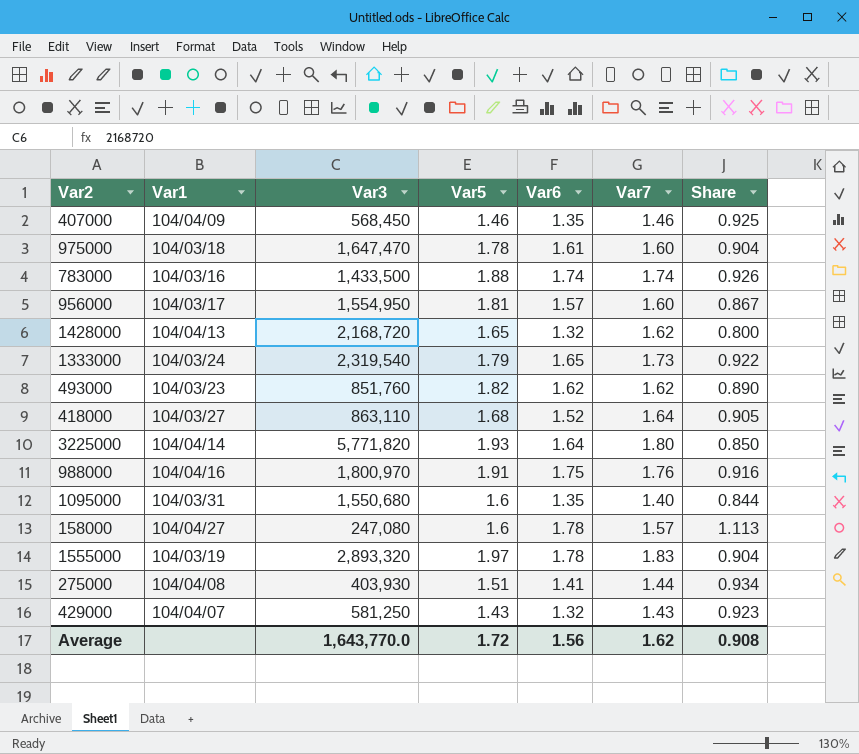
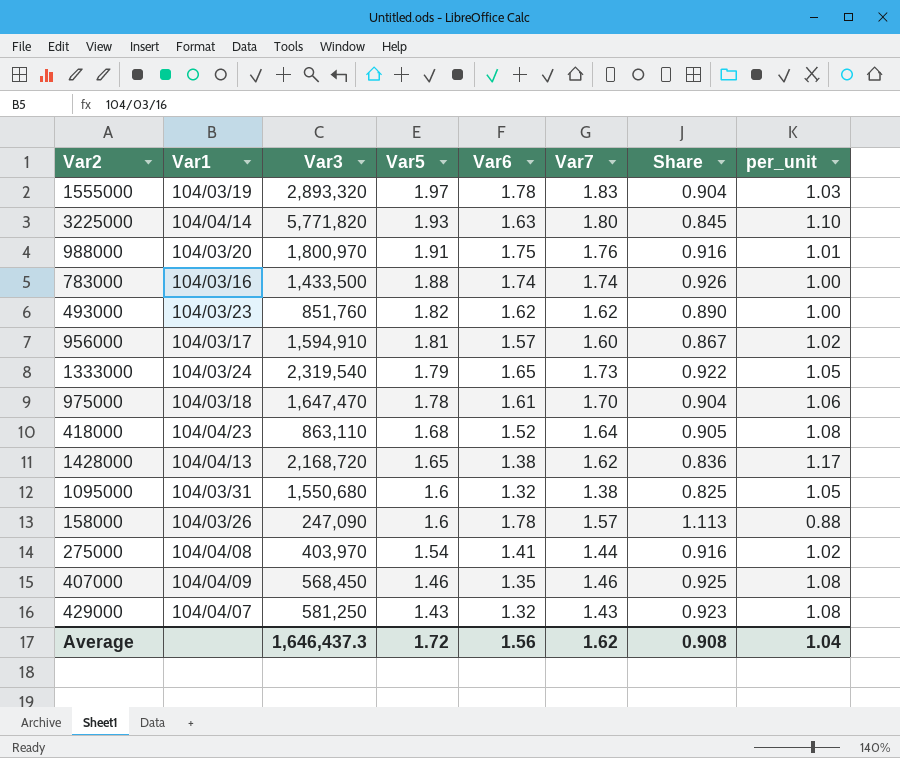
row order: none -> Var5 descending
column per_unit | formula: none -> [Var7] / [Var6]
3225000 | Var6: 1.64 -> 1.63
3225000 | Share: 0.850 -> 0.845
988000 | Var1: 104/04/16 -> 104/03/20
956000 | Var3: 1,554,950 -> 1,594,910
975000 | Var7: 1.60 -> 1.70
418000 | Var1: 104/03/27 -> 104/04/23
1428000 | Var6: 1.32 -> 1.38
1428000 | Share: 0.800 -> 0.836
1095000 | Var6: 1.35 -> 1.32
1095000 | Var7: 1.40 -> 1.38
1095000 | Share: 0.844 -> 0.825
158000 | Var1: 104/04/27 -> 104/03/26
158000 | Var3: 247,080 -> 247,090
275000 | Var3: 403,930 -> 403,970
275000 | Var5: 1.51 -> 1.54
275000 | Share: 0.934 -> 0.916
Average | Var3: 1,643,770.0 -> 1,646,437.3

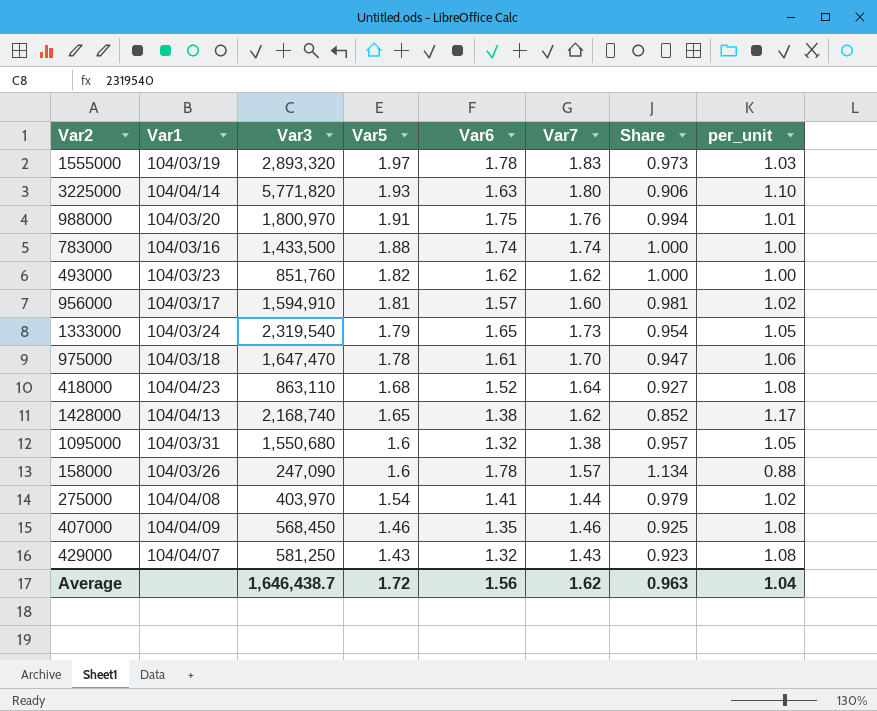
column Share | formula: [Var6] / [Var5] -> [Var6] / [Var7]
1428000 | Var3: 2,168,720 -> 2,168,740
Average | Var3: 1,646,437.3 -> 1,646,438.7
Average | Share: 0.908 -> 0.963

